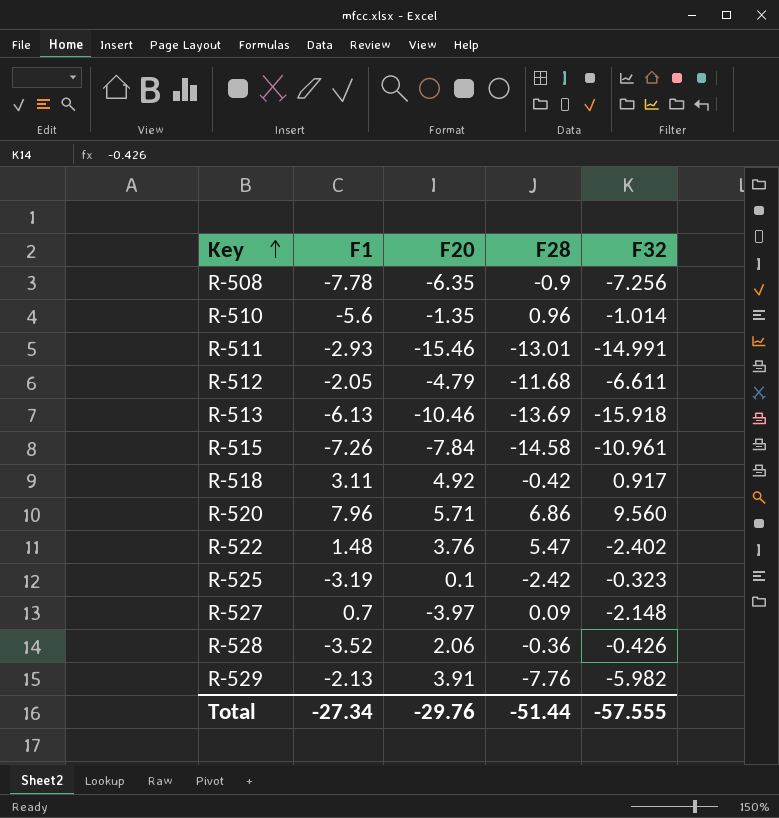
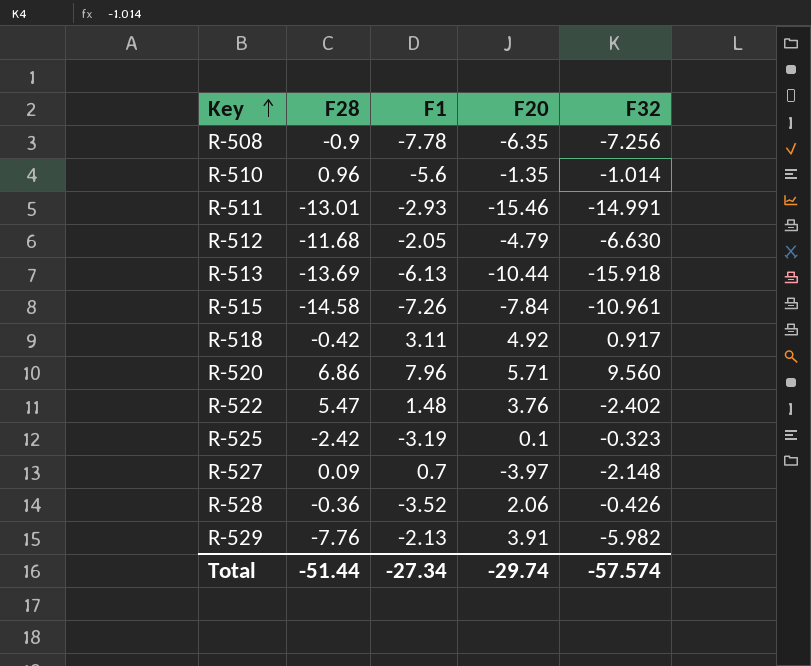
column F28 | position: 4 -> 2
R-512 | F32: -6.611 -> -6.630
R-513 | F20: -10.46 -> -10.44
Total | F20: -29.76 -> -29.74
Total | F32: -57.555 -> -57.574

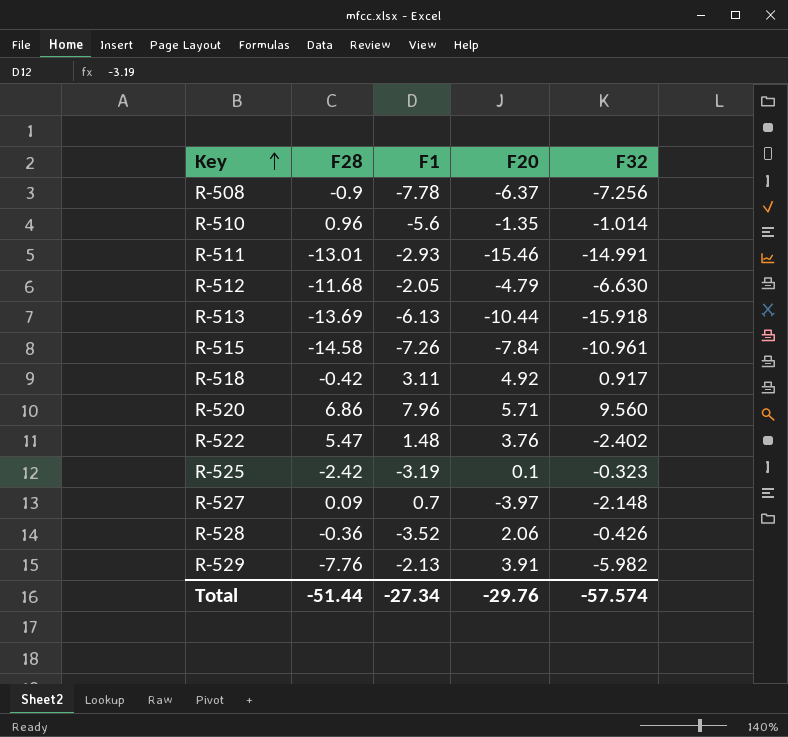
R-508 | F20: -6.35 -> -6.37
Total | F20: -29.74 -> -29.76

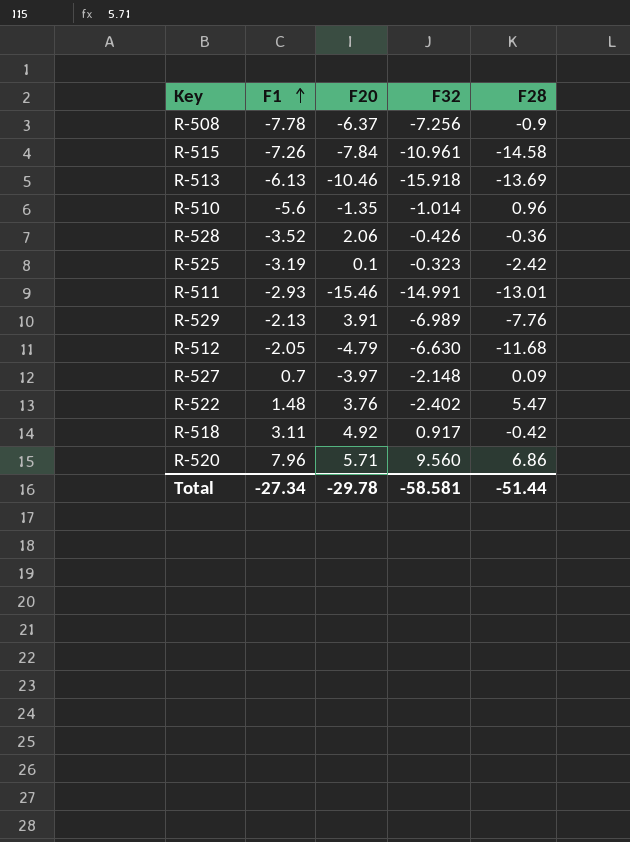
row order: Key ascending -> F1 ascending
column F28 | position: 2 -> 5
R-513 | F20: -10.44 -> -10.46
R-529 | F32: -5.982 -> -6.989
Total | F20: -29.76 -> -29.78
Total | F32: -57.574 -> -58.581

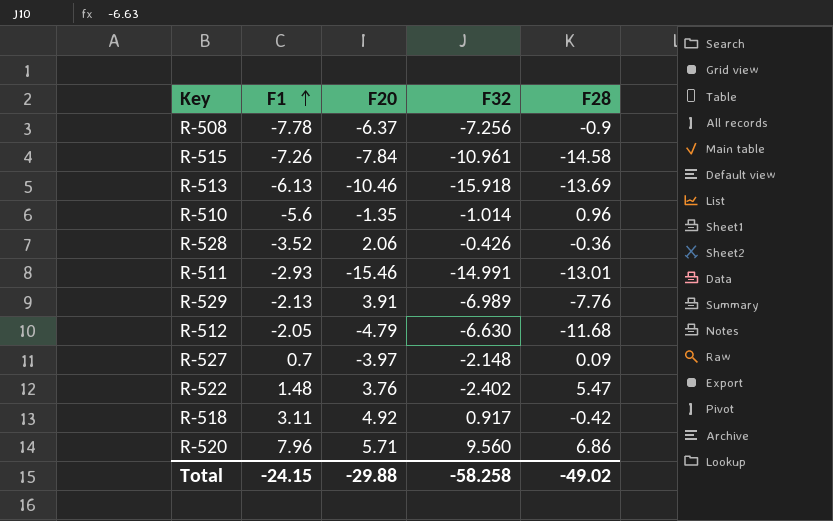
row R-525: -3.19 | 0.1 | -0.323 | -2.42 -> none
Total | F1: -27.34 -> -24.15
Total | F20: -29.78 -> -29.88
Total | F32: -58.581 -> -58.258
Total | F28: -51.44 -> -49.02

